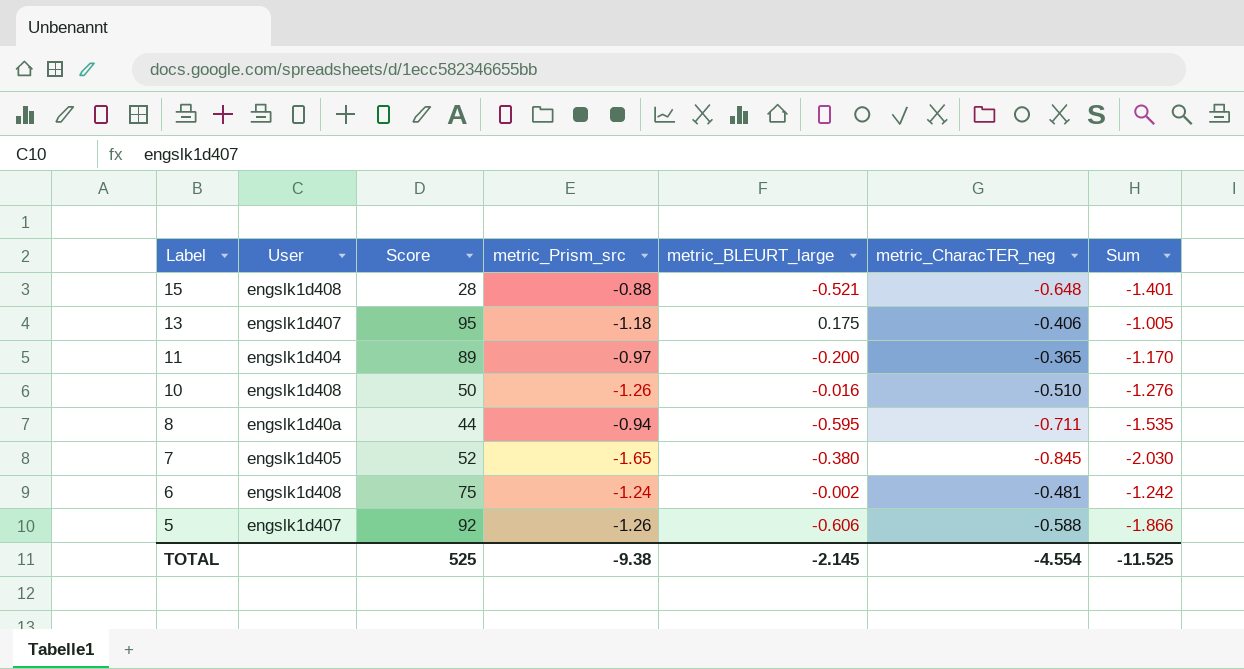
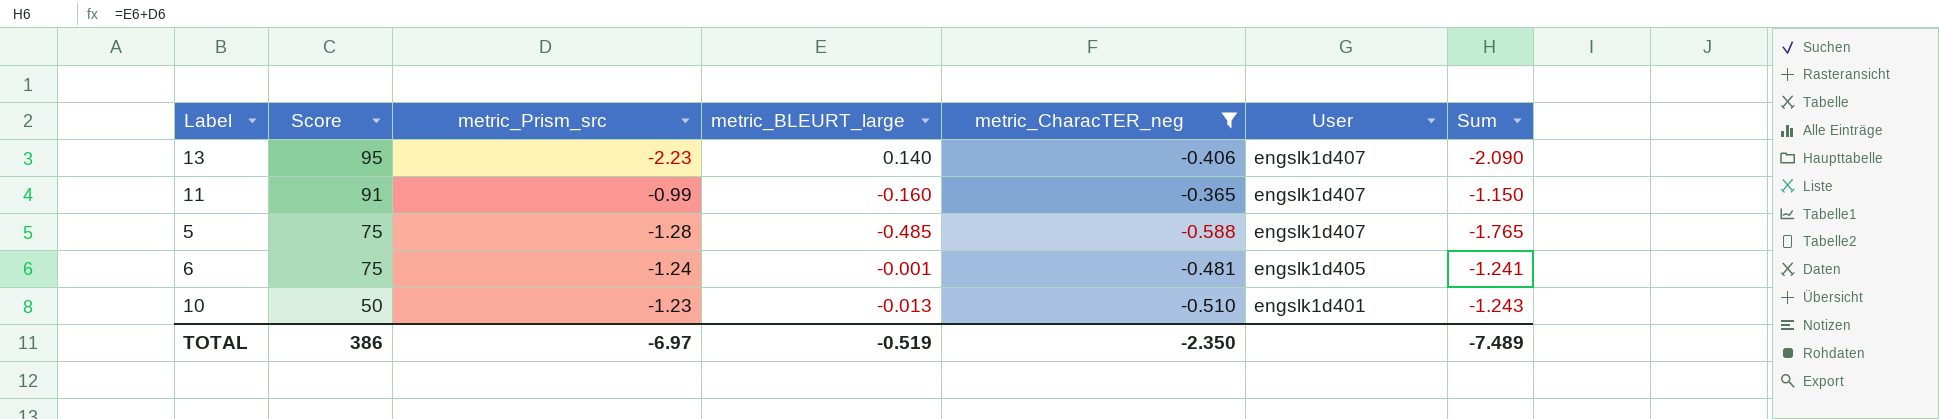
filter: none -> metric_CharacTER_neg >= -0.588
row order: Label descending -> Score descending
column User | position: 2 -> 6
13 | metric_Prism_src: -1.18 -> -2.23
13 | metric_BLEURT_large: 0.175 -> 0.140
13 | Sum: -1.005 -> -2.090
11 | Score: 89 -> 91
11 | metric_Prism_src: -0.97 -> -0.99
11 | metric_BLEURT_large: -0.200 -> -0.160
11 | User: engslk1d404 -> engslk1d407
11 | Sum: -1.170 -> -1.150
5 | Score: 92 -> 75
5 | metric_Prism_src: -1.26 -> -1.28
5 | metric_BLEURT_large: -0.606 -> -0.485
5 | Sum: -1.866 -> -1.765
6 | metric_BLEURT_large: -0.002 -> -0.001
6 | User: engslk1d408 -> engslk1d405
6 | Sum: -1.242 -> -1.241
10 | metric_Prism_src: -1.26 -> -1.23
10 | metric_BLEURT_large: -0.016 -> -0.013
10 | User: engslk1d408 -> engslk1d401
10 | Sum: -1.276 -> -1.243
TOTAL | Score: 525 -> 386
TOTAL | metric_Prism_src: -9.38 -> -6.97
TOTAL | metric_BLEURT_large: -2.145 -> -0.519
TOTAL | metric_CharacTER_neg: -4.554 -> -2.350
TOTAL | Sum: -11.525 -> -7.489

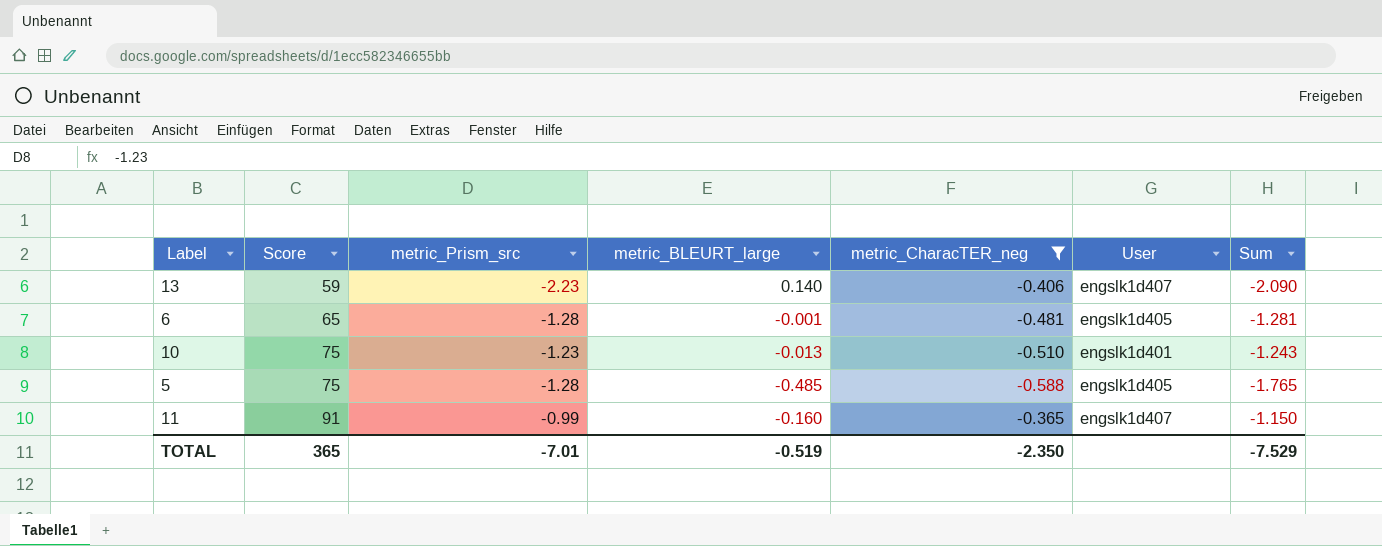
row order: Score descending -> Score ascending
13 | Score: 95 -> 59
6 | Score: 75 -> 65
6 | metric_Prism_src: -1.24 -> -1.28
6 | Sum: -1.241 -> -1.281
10 | Score: 50 -> 75
5 | User: engslk1d407 -> engslk1d405
TOTAL | Score: 386 -> 365
TOTAL | metric_Prism_src: -6.97 -> -7.01
TOTAL | Sum: -7.489 -> -7.529

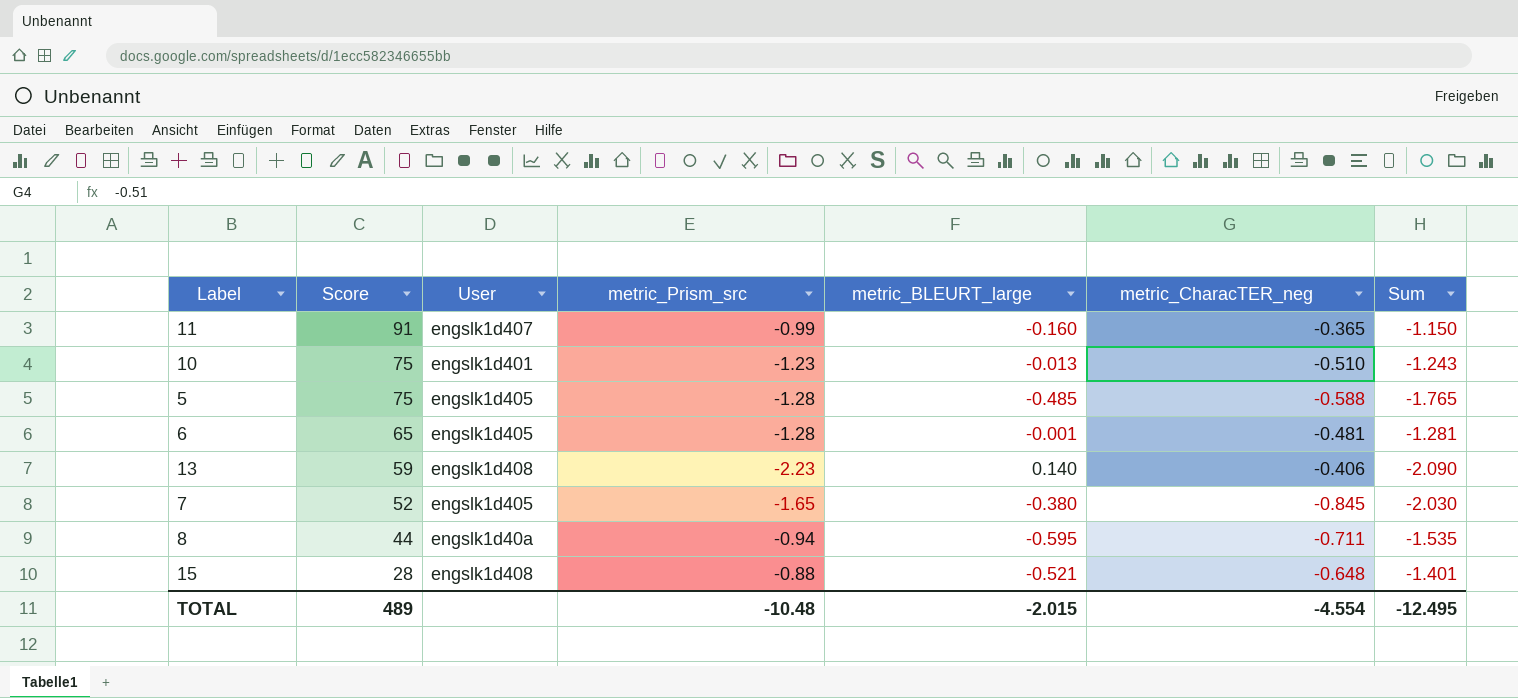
filter: metric_CharacTER_neg >= -0.588 -> none
row order: Score ascending -> Score descending
column User | position: 6 -> 3
13 | User: engslk1d407 -> engslk1d408
TOTAL | Score: 365 -> 489
TOTAL | metric_Prism_src: -7.01 -> -10.48
TOTAL | metric_BLEURT_large: -0.519 -> -2.015
TOTAL | metric_CharacTER_neg: -2.350 -> -4.554
TOTAL | Sum: -7.529 -> -12.495

